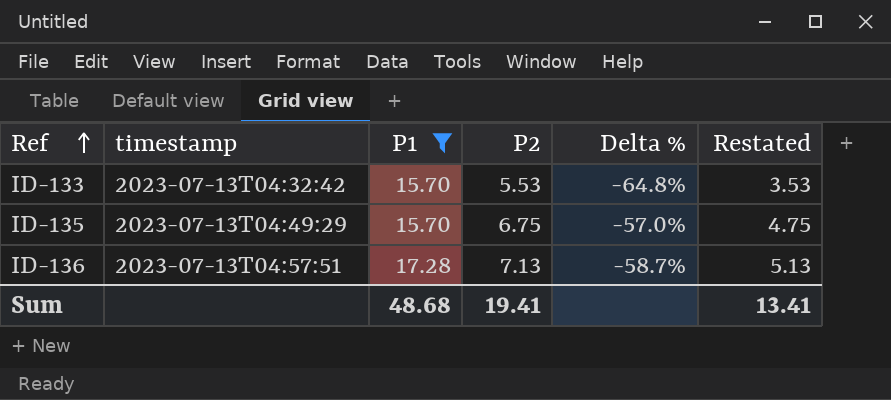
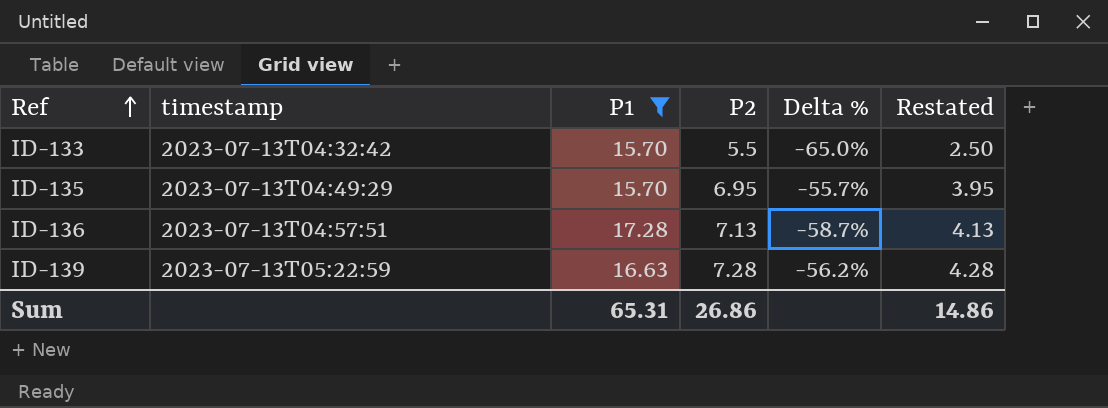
column Restated | formula: [P2] - 2 -> [P2] - 3
ID-133 | P2: 5.53 -> 5.5
ID-133 | Delta %: -64.8% -> -65.0%
ID-135 | P2: 6.75 -> 6.95
ID-135 | Delta %: -57.0% -> -55.7%
row ID-139: none -> 2023-07-13T05:22:59 | 16.63 | 7.28 | -56.2% | 4.28
Sum | P1: 48.68 -> 65.31
Sum | P2: 19.41 -> 26.86
Sum | Restated: 13.41 -> 14.86

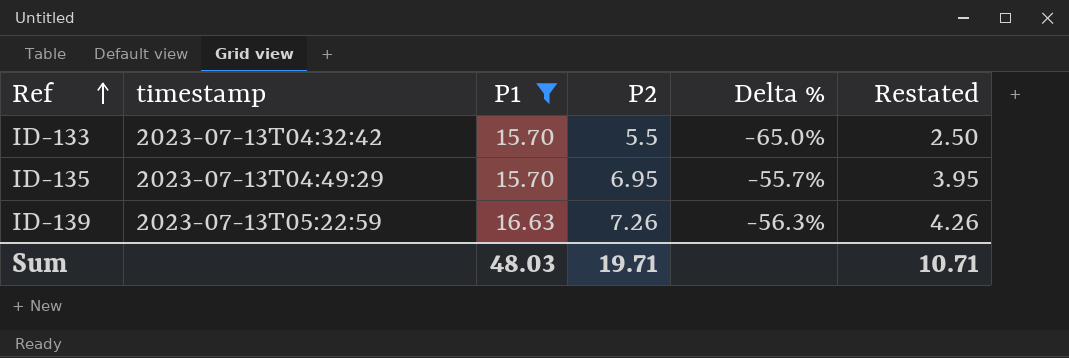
row ID-136: 2023-07-13T04:57:51 | 17.28 | 7.13 | -58.7% | 4.13 -> none
ID-139 | P2: 7.28 -> 7.26
ID-139 | Delta %: -56.2% -> -56.3%
ID-139 | Restated: 4.28 -> 4.26
Sum | P1: 65.31 -> 48.03
Sum | P2: 26.86 -> 19.71
Sum | Restated: 14.86 -> 10.71

